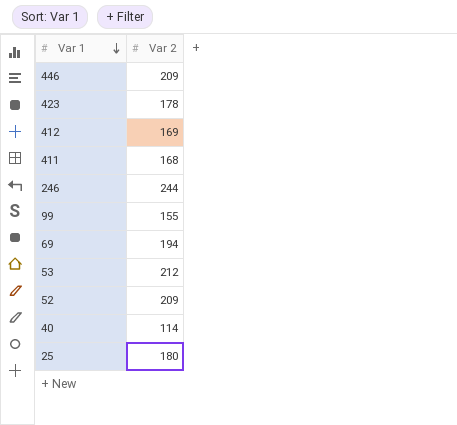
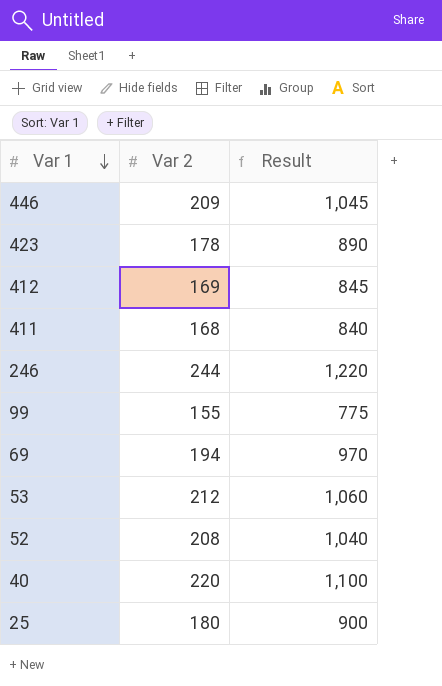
column Result | formula: none -> [Var 2] * 5
52 | Var 2: 209 -> 208
40 | Var 2: 114 -> 220

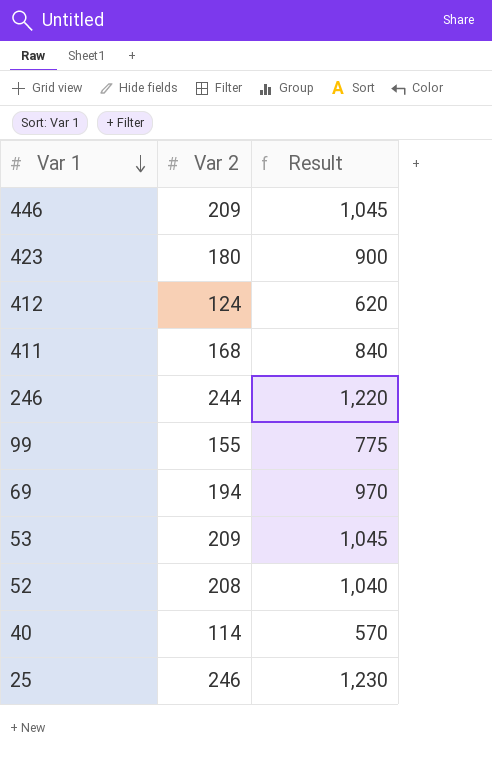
423 | Var 2: 178 -> 180
423 | Result: 890 -> 900
412 | Var 2: 169 -> 124
412 | Result: 845 -> 620
53 | Var 2: 212 -> 209
53 | Result: 1,060 -> 1,045
40 | Var 2: 220 -> 114
40 | Result: 1,100 -> 570
25 | Var 2: 180 -> 246
25 | Result: 900 -> 1,230

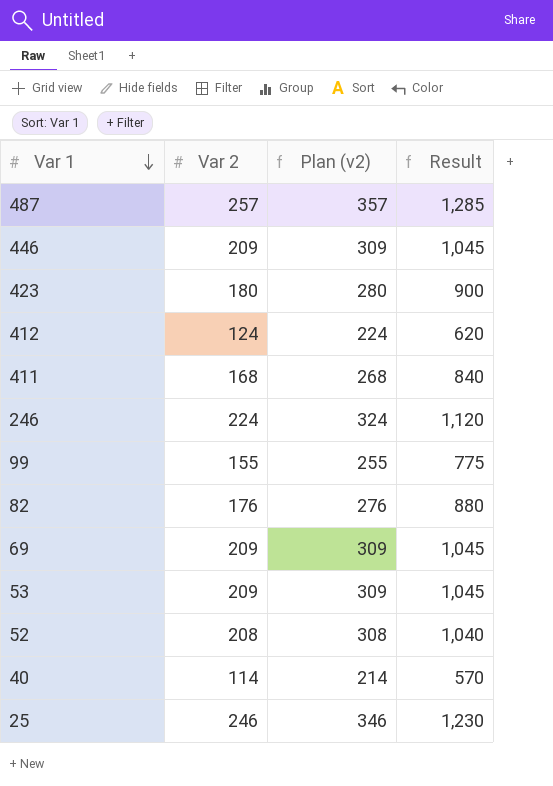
column Plan (v2) | formula: none -> [Var 2] + 100
row 487: none -> 257 | 357 | 1,285
246 | Var 2: 244 -> 224
246 | Result: 1,220 -> 1,120
row 82: none -> 176 | 276 | 880
69 | Var 2: 194 -> 209
69 | Result: 970 -> 1,045

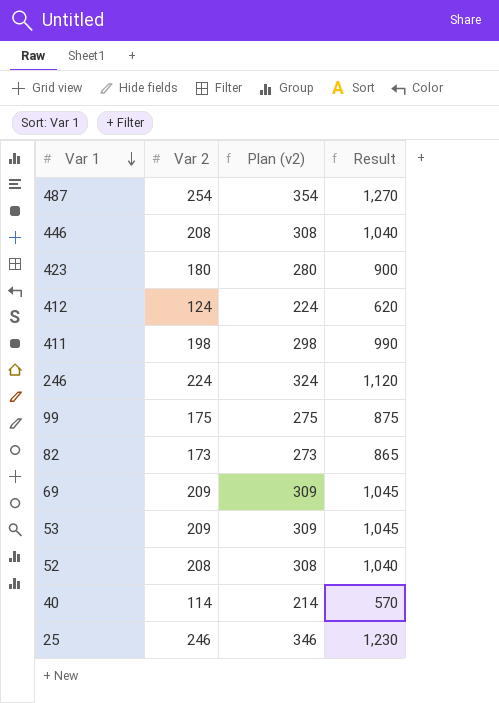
487 | Var 2: 257 -> 254
487 | Plan (v2): 357 -> 354
487 | Result: 1,285 -> 1,270
446 | Var 2: 209 -> 208
446 | Plan (v2): 309 -> 308
446 | Result: 1,045 -> 1,040
411 | Var 2: 168 -> 198
411 | Plan (v2): 268 -> 298
411 | Result: 840 -> 990
99 | Var 2: 155 -> 175
99 | Plan (v2): 255 -> 275
99 | Result: 775 -> 875
82 | Var 2: 176 -> 173
82 | Plan (v2): 276 -> 273
82 | Result: 880 -> 865

